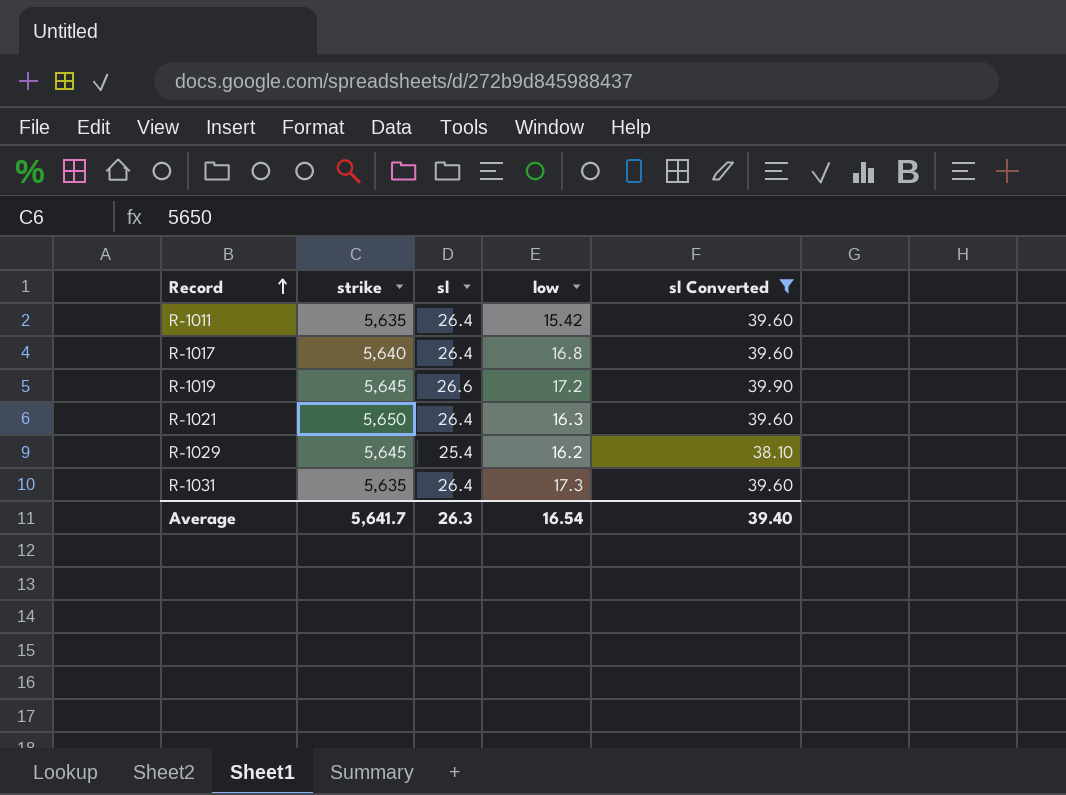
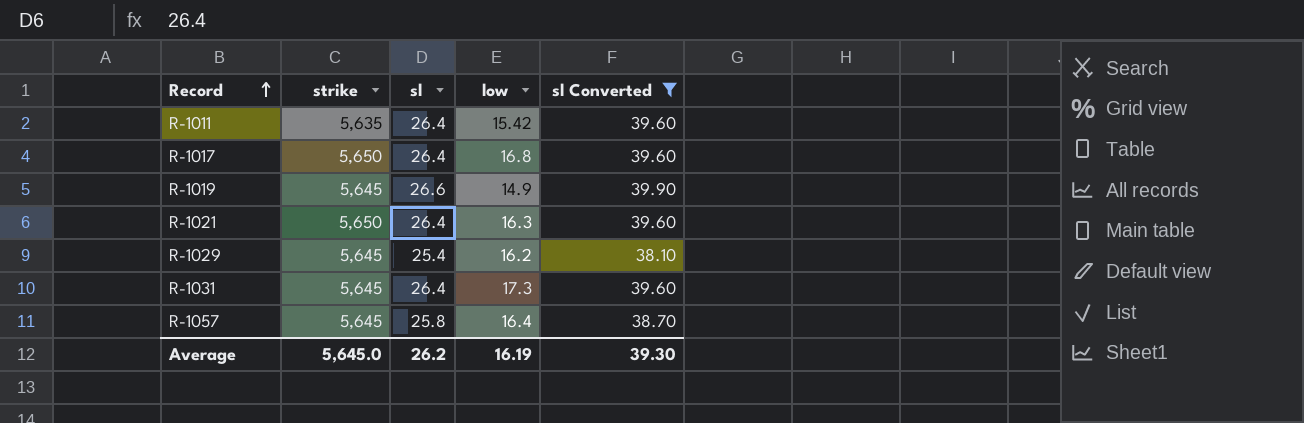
R-1017 | strike: 5,640 -> 5,650
R-1019 | low: 17.2 -> 14.9
R-1031 | strike: 5,635 -> 5,645
row R-1057: none -> 5,645 | 25.8 | 16.4 | 38.70
Average | strike: 5,641.7 -> 5,645.0
Average | sl: 26.3 -> 26.2
Average | low: 16.54 -> 16.19
Average | sl Converted: 39.40 -> 39.30

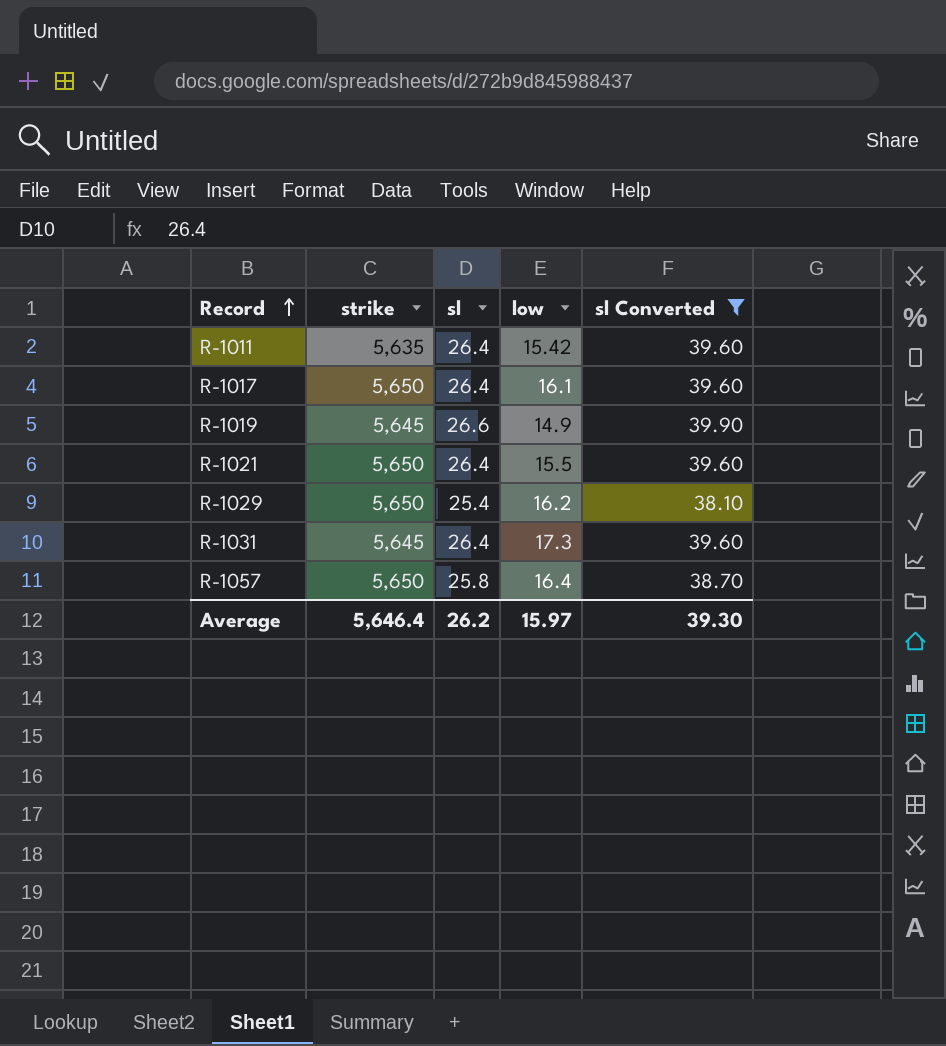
R-1017 | low: 16.8 -> 16.1
R-1021 | low: 16.3 -> 15.5
R-1029 | strike: 5,645 -> 5,650
R-1057 | strike: 5,645 -> 5,650
Average | strike: 5,645.0 -> 5,646.4
Average | low: 16.19 -> 15.97

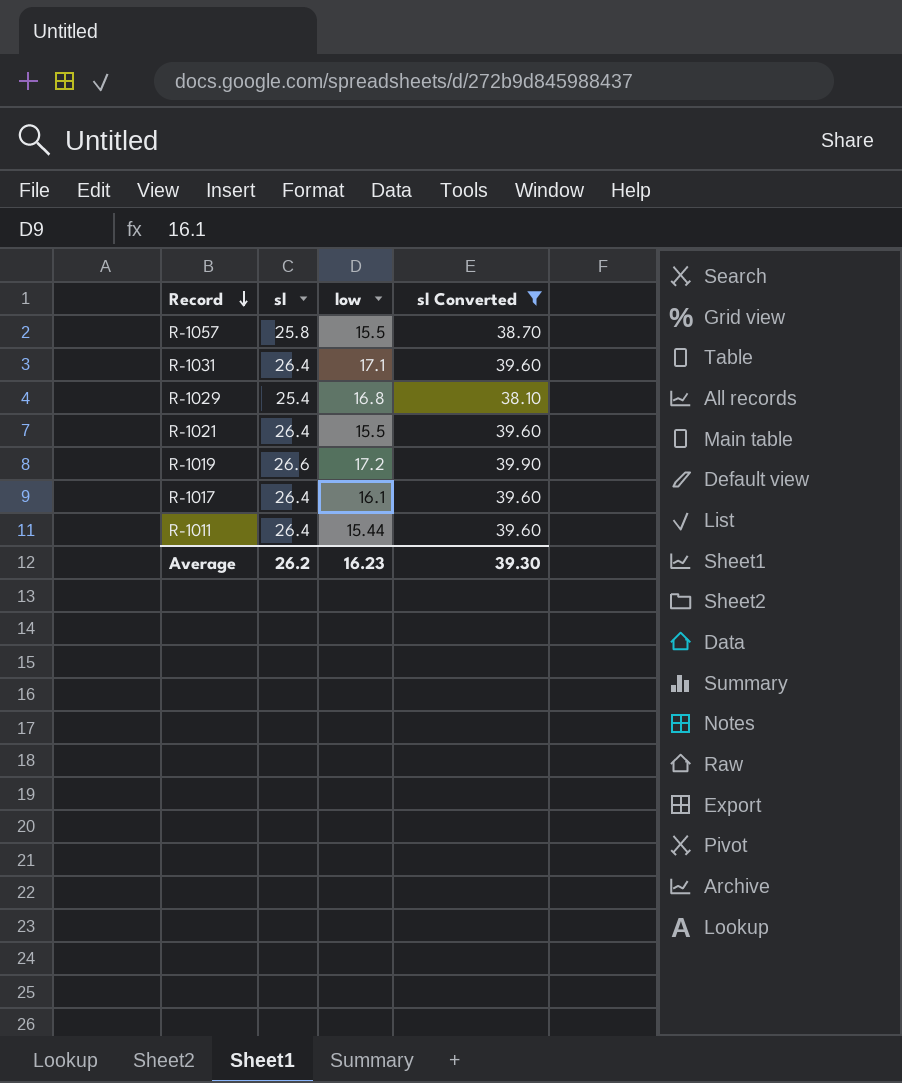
row order: Record ascending -> Record descending
column strike | position: 2 -> none
R-1057 | low: 16.4 -> 15.5
R-1031 | low: 17.3 -> 17.1
R-1029 | low: 16.2 -> 16.8
R-1019 | low: 14.9 -> 17.2
R-1011 | low: 15.42 -> 15.44
Average | low: 15.97 -> 16.23

